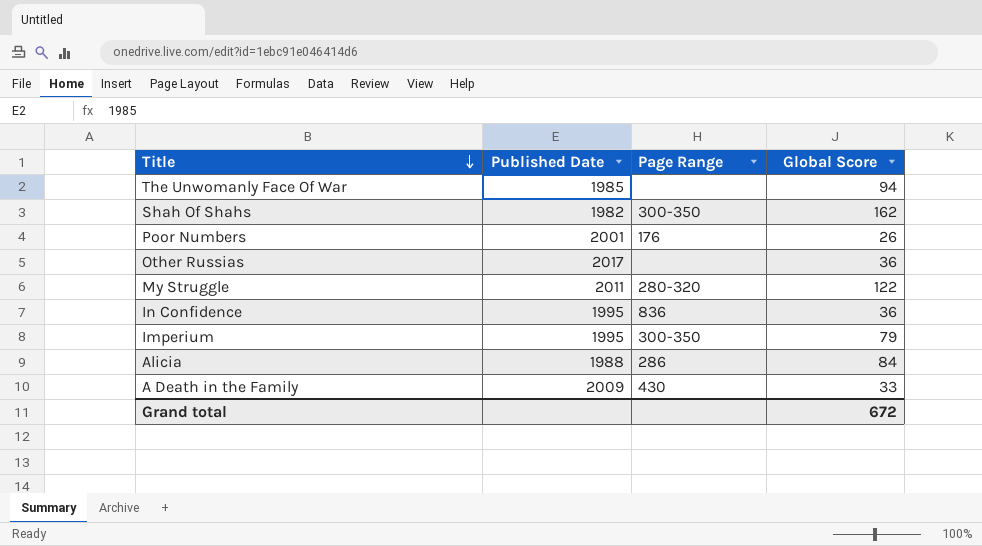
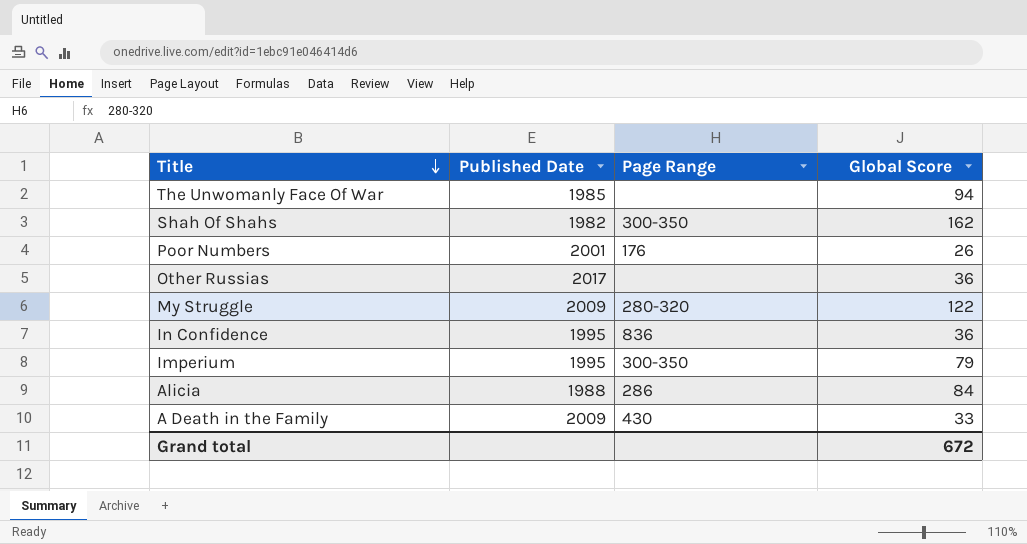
My Struggle | Published Date: 2011 -> 2009

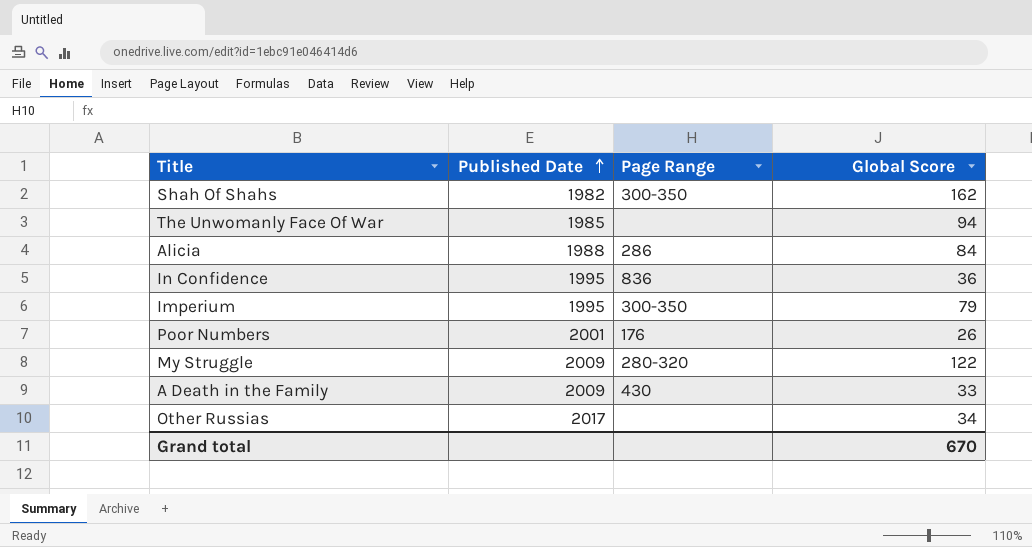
row order: Title descending -> Published Date ascending
Other Russias | Global Score: 36 -> 34
Grand total | Global Score: 672 -> 670

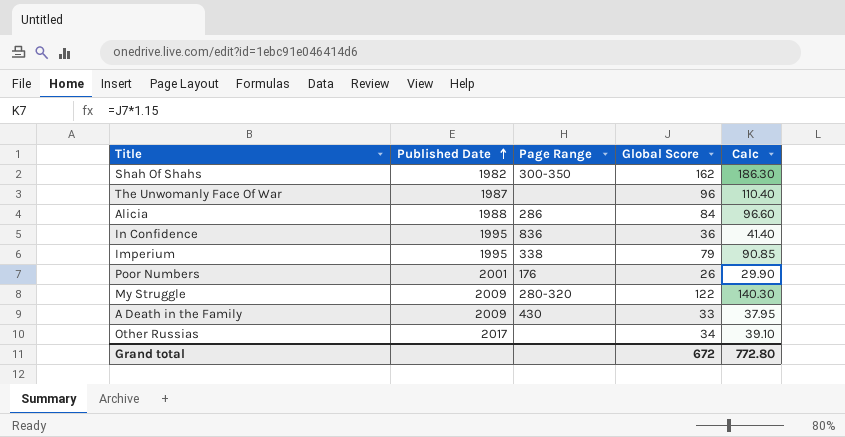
column Calc | formula: none -> [Global Score] * 1.15
The Unwomanly Face Of War | Published Date: 1985 -> 1987
The Unwomanly Face Of War | Global Score: 94 -> 96
Imperium | Page Range: 300-350 -> 338
Grand total | Global Score: 670 -> 672

